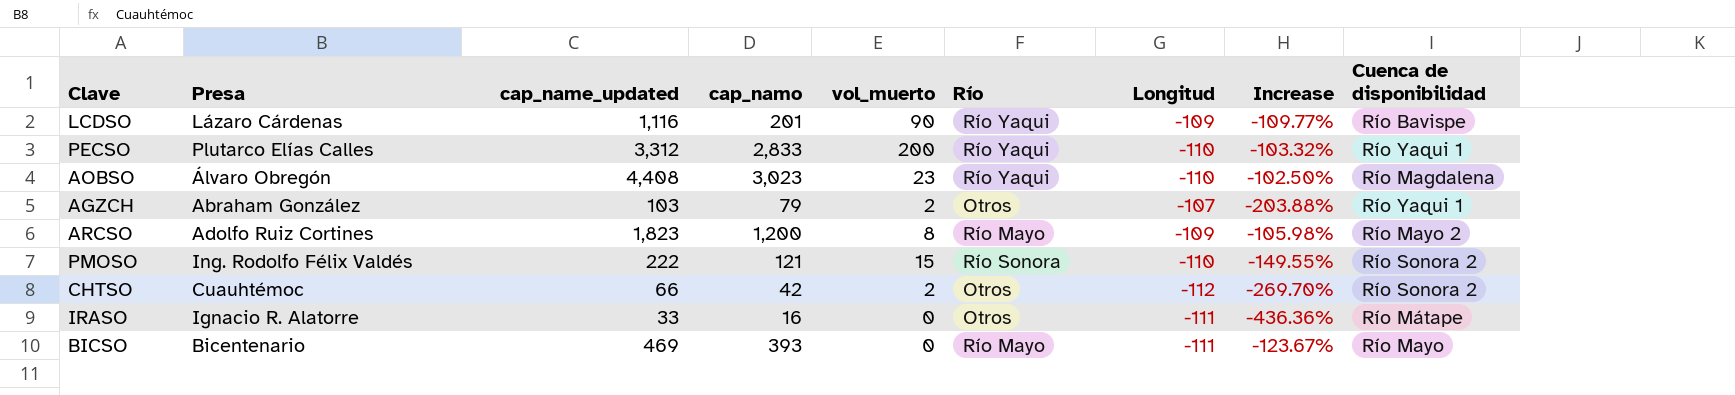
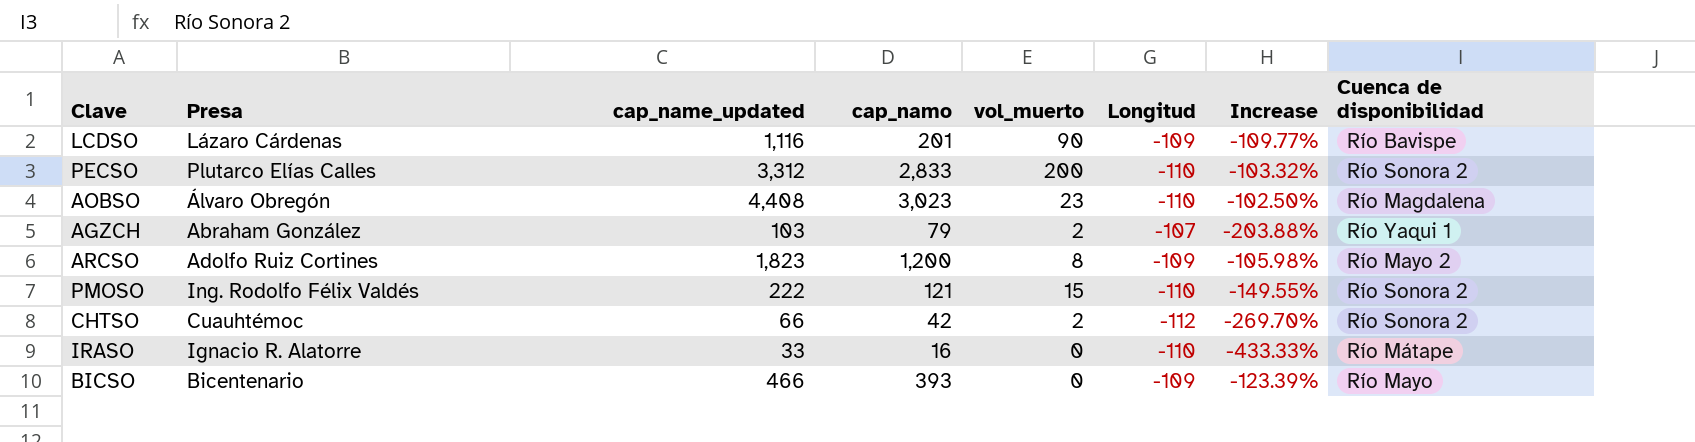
column Río | position: 6 -> none
PECSO | Cuenca de disponibilidad: Río Yaqui 1 -> Río Sonora 2
IRASO | Longitud: -111 -> -110
IRASO | Increase: -436.36% -> -433.33%
BICSO | cap_name_updated: 469 -> 466
BICSO | Longitud: -111 -> -109
BICSO | Increase: -123.67% -> -123.39%

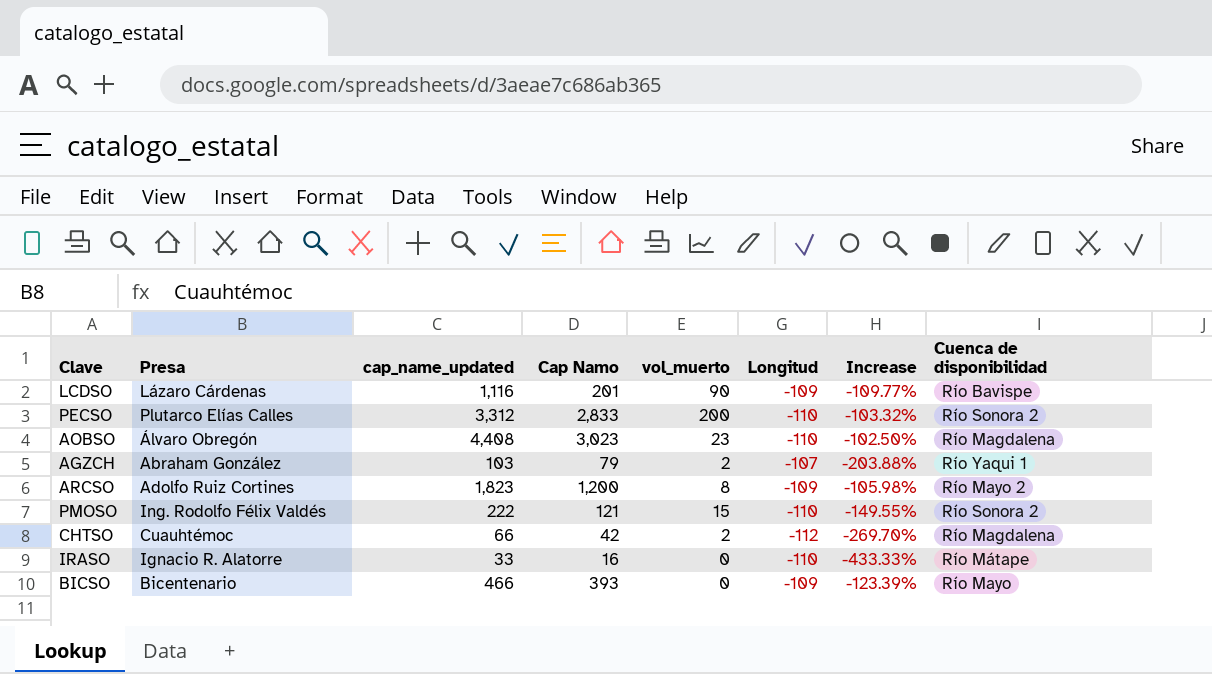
column name: cap_namo -> Cap Namo
CHTSO | Cuenca de disponibilidad: Río Sonora 2 -> Río Magdalena

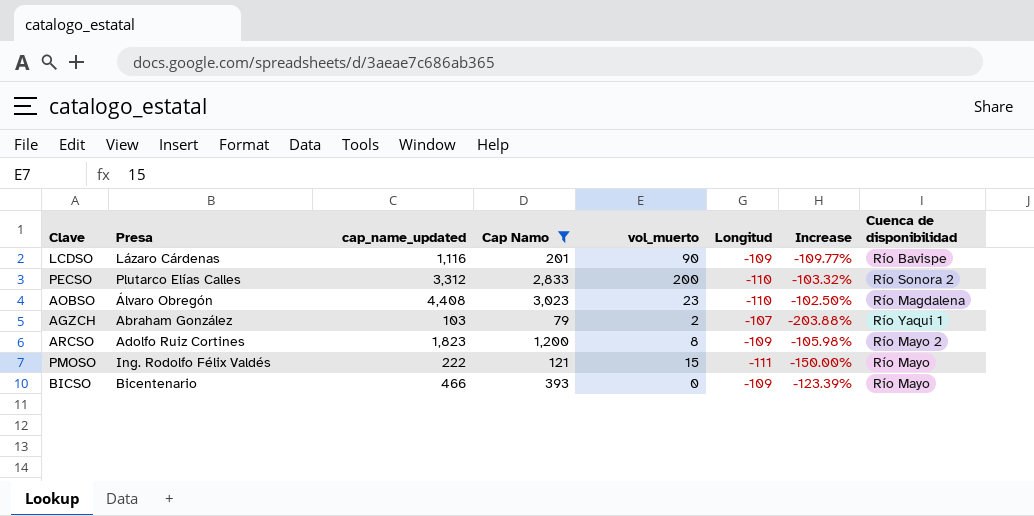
filter: none -> Cap Namo >= 79
PMOSO | Longitud: -110 -> -111
PMOSO | Increase: -149.55% -> -150.00%
PMOSO | Cuenca de disponibilidad: Río Sonora 2 -> Río Mayo

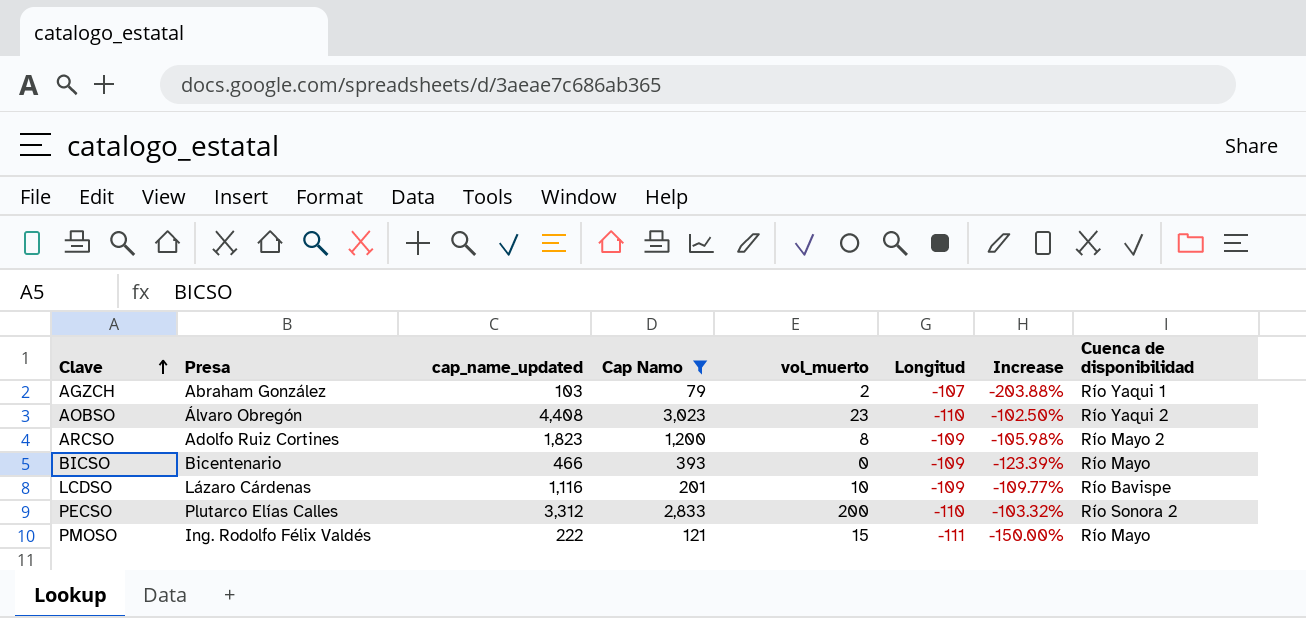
row order: none -> Clave ascending
AOBSO | Cuenca de disponibilidad: Río Magdalena -> Río Yaqui 2
LCDSO | vol_muerto: 90 -> 10

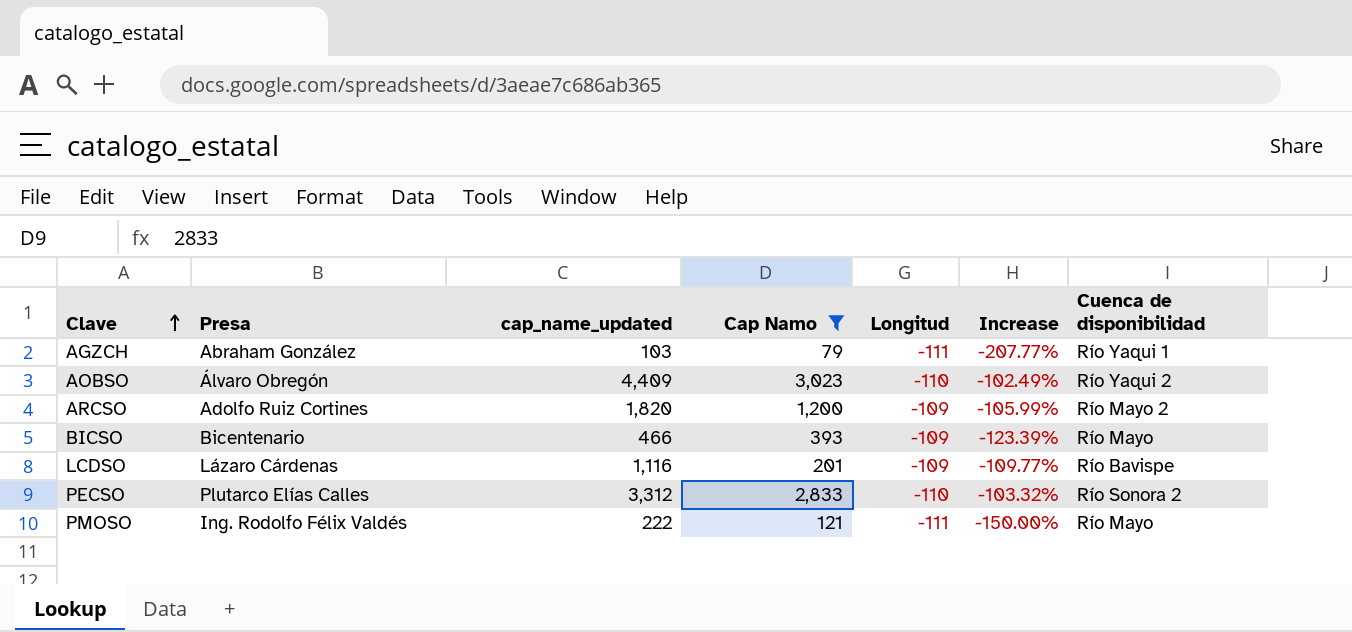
column vol_muerto | position: 5 -> none
AGZCH | Longitud: -107 -> -111
AGZCH | Increase: -203.88% -> -207.77%
AOBSO | cap_name_updated: 4,408 -> 4,409
AOBSO | Increase: -102.50% -> -102.49%
ARCSO | cap_name_updated: 1,823 -> 1,820
ARCSO | Increase: -105.98% -> -105.99%

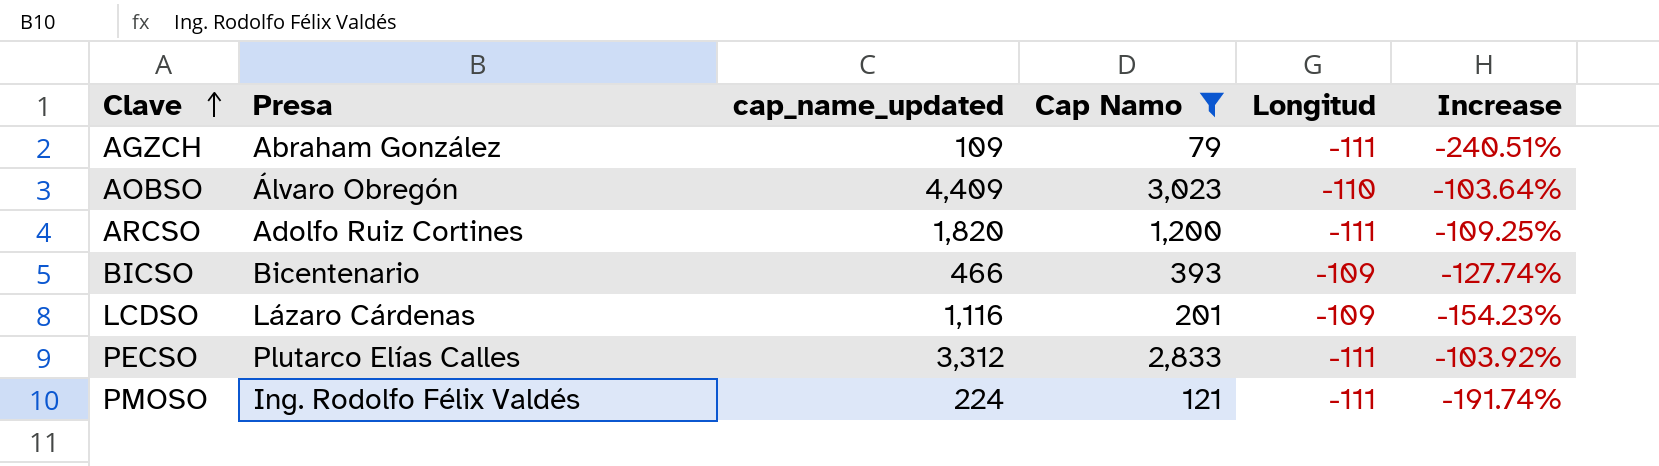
column Cuenca de disponibilidad | position: 7 -> none
column Increase | formula: ([Longitud] - [cap_name_updated]) / [cap_name_updated] -> ([Longitud] - [Cap Namo]) / [Cap Namo]
AGZCH | cap_name_updated: 103 -> 109
ARCSO | Longitud: -109 -> -111
PECSO | Longitud: -110 -> -111
PMOSO | cap_name_updated: 222 -> 224

